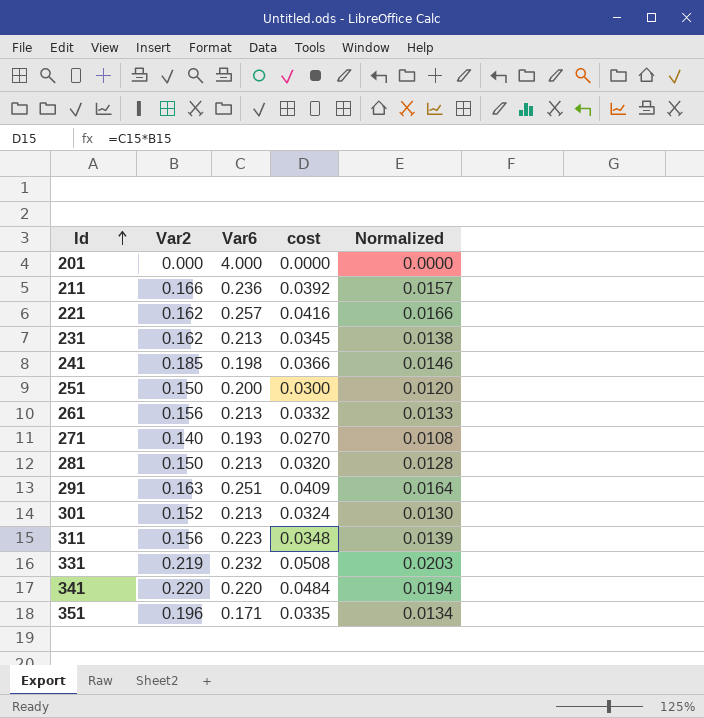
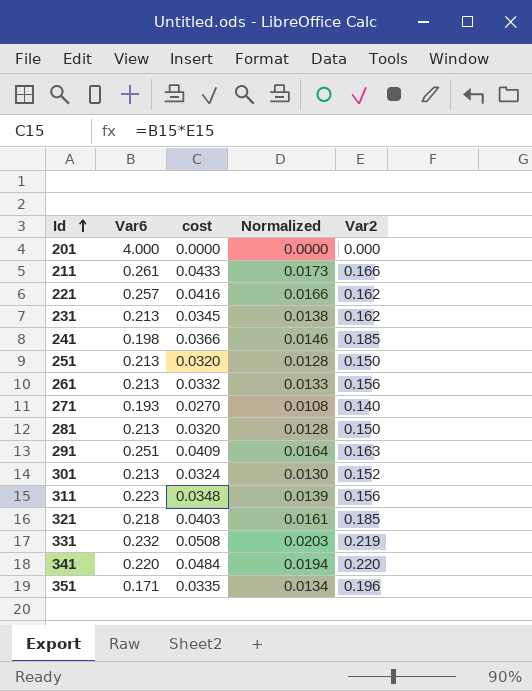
column Var2 | position: 2 -> 5
211 | Var6: 0.236 -> 0.261
211 | cost: 0.0392 -> 0.0433
211 | Normalized: 0.0157 -> 0.0173
251 | Var6: 0.200 -> 0.213
251 | cost: 0.0300 -> 0.0320
251 | Normalized: 0.0120 -> 0.0128
row 321: none -> 0.218 | 0.0403 | 0.0161 | 0.185

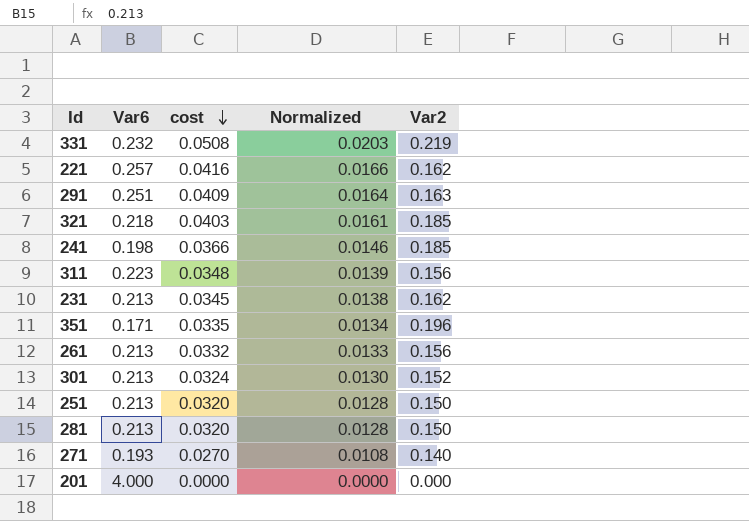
row order: Id ascending -> cost descending
row 211: 0.261 | 0.0433 | 0.0173 | 0.166 -> none
row 341: 0.220 | 0.0484 | 0.0194 | 0.220 -> none

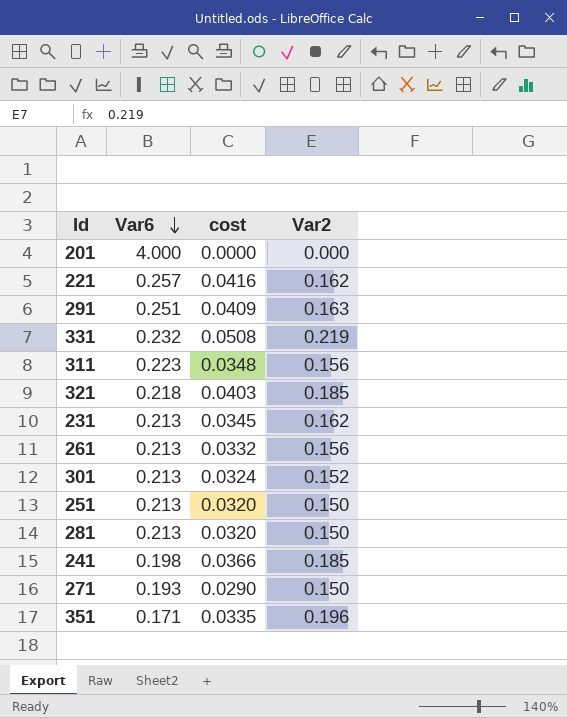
row order: cost descending -> Var6 descending
column Normalized | formula: [cost] * 0.4 -> none
271 | cost: 0.0270 -> 0.0290
271 | Var2: 0.140 -> 0.150

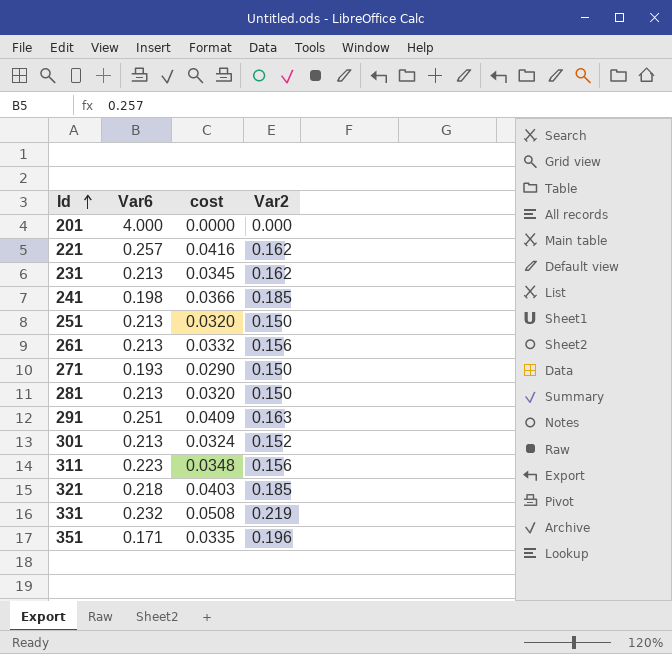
row order: Var6 descending -> Id ascending

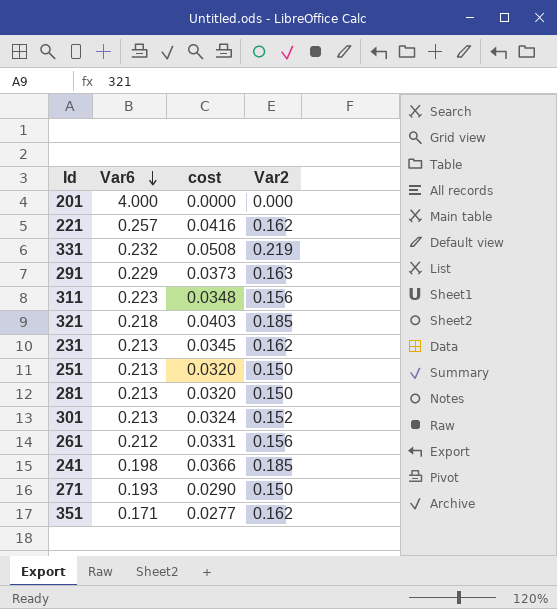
row order: Id ascending -> Var6 descending
291 | Var6: 0.251 -> 0.229
291 | cost: 0.0409 -> 0.0373
261 | Var6: 0.213 -> 0.212
261 | cost: 0.0332 -> 0.0331
351 | cost: 0.0335 -> 0.0277
351 | Var2: 0.196 -> 0.162

